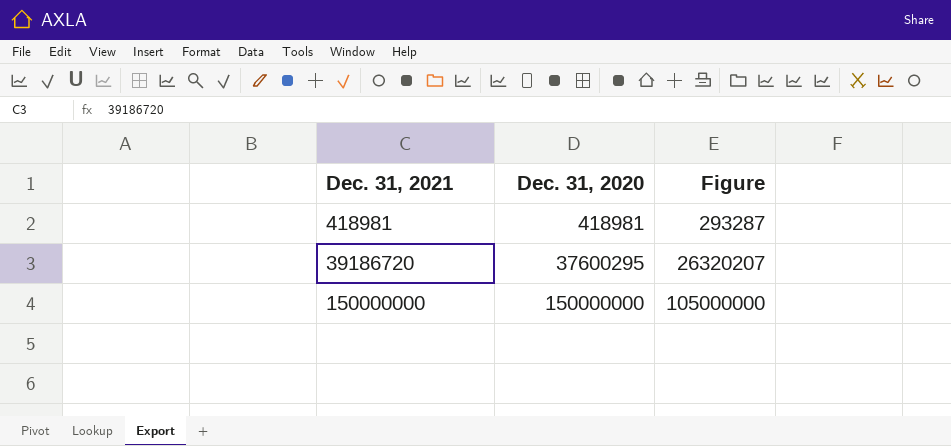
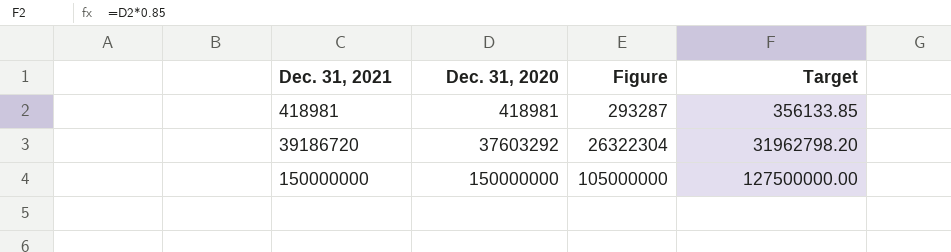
column Target | formula: none -> [Dec. 31, 2020] * 0.85
39186720 | Dec. 31, 2020: 37600295 -> 37603292
39186720 | Figure: 26320207 -> 26322304

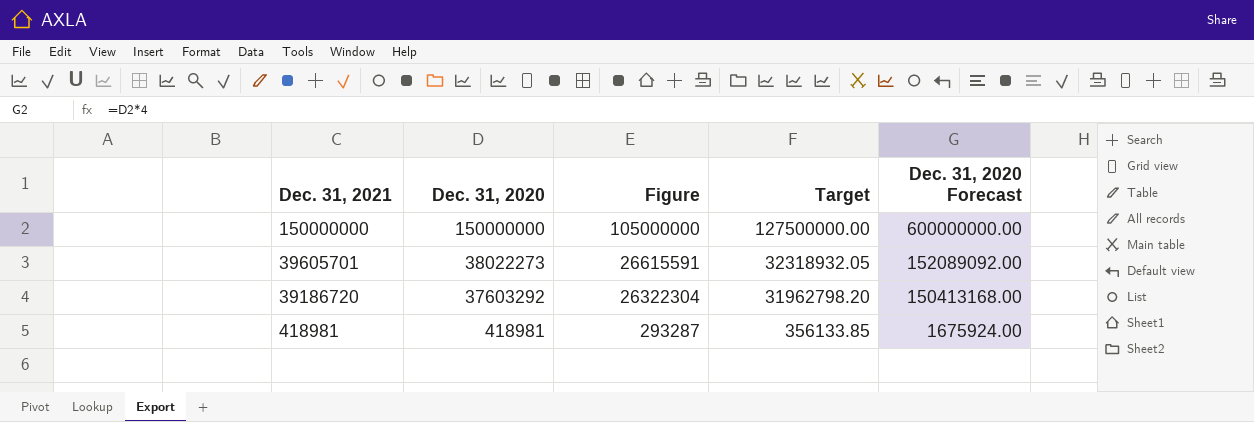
row order: Dec. 31, 2021 ascending -> Dec. 31, 2021 descending
column Dec. 31, 2020 Forecast | formula: none -> [Dec. 31, 2020] * 4
row 39605701: none -> 38022273 | 26615591 | 32318932.05 | 152089092.00

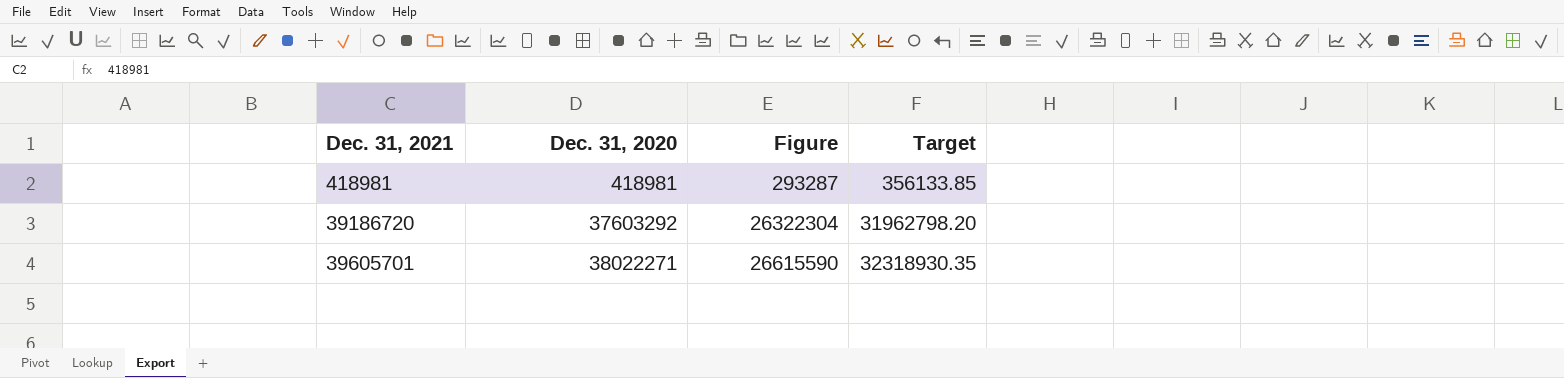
row order: Dec. 31, 2021 descending -> Dec. 31, 2021 ascending
column Dec. 31, 2020 Forecast | formula: [Dec. 31, 2020] * 4 -> none
row 150000000: 150000000 | 105000000 | 127500000.00 | 600000000.00 -> none
39605701 | Dec. 31, 2020: 38022273 -> 38022271
39605701 | Figure: 26615591 -> 26615590
39605701 | Target: 32318932.05 -> 32318930.35

